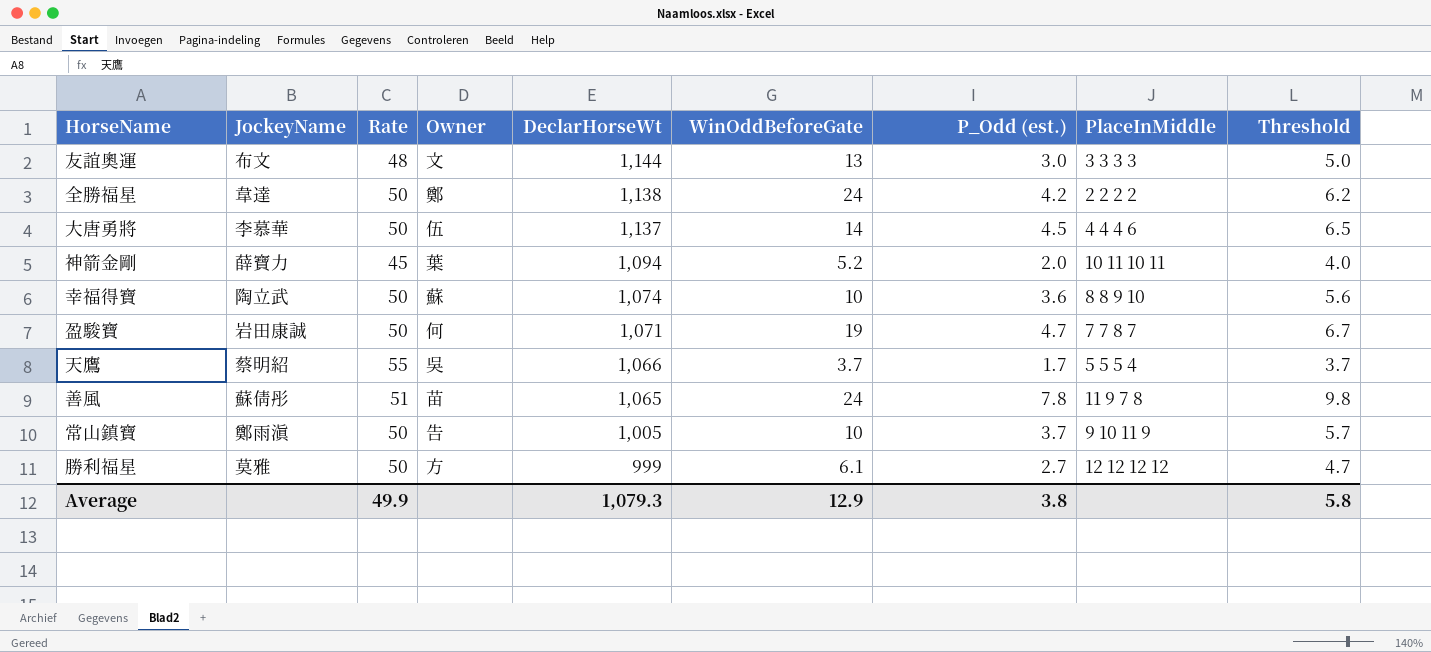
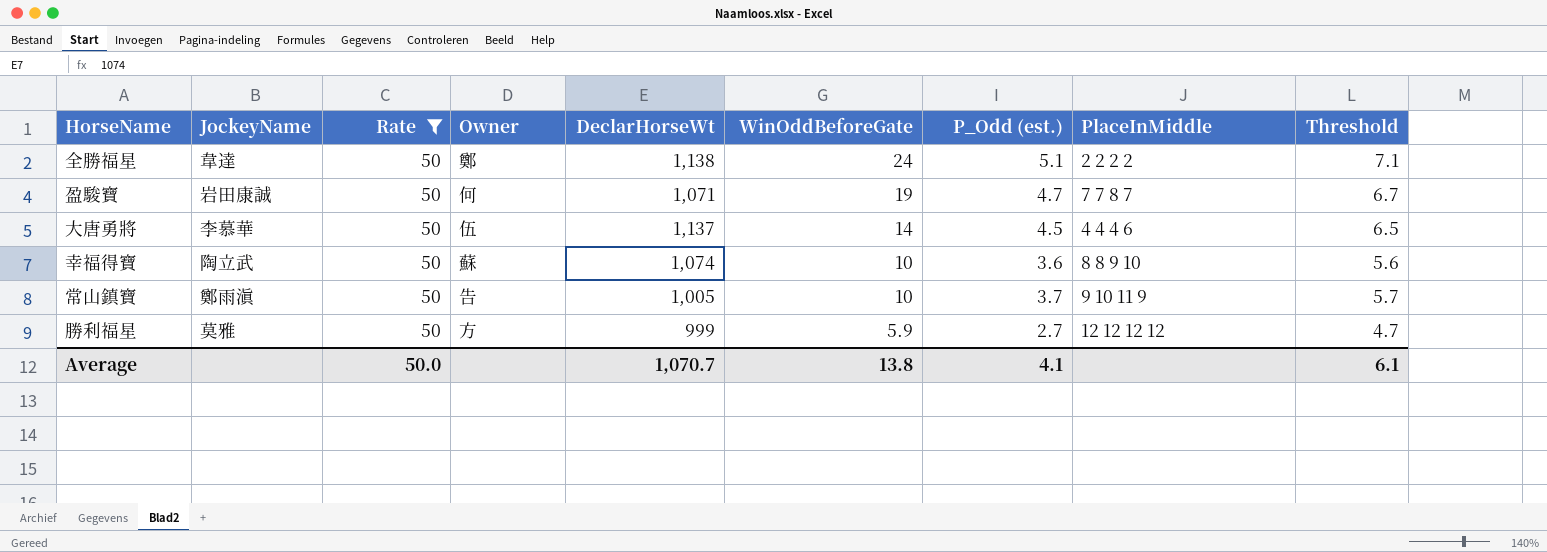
filter: none -> Rate = 50
row order: DeclarHorseWt descending -> WinOddBeforeGate descending
全勝福星 | P_Odd (est.): 4.2 -> 5.1
全勝福星 | Threshold: 6.2 -> 7.1
勝利福星 | WinOddBeforeGate: 6.1 -> 5.9
Average | Rate: 49.9 -> 50.0
Average | DeclarHorseWt: 1,079.3 -> 1,070.7
Average | WinOddBeforeGate: 12.9 -> 13.8
Average | P_Odd (est.): 3.8 -> 4.1
Average | Threshold: 5.8 -> 6.1

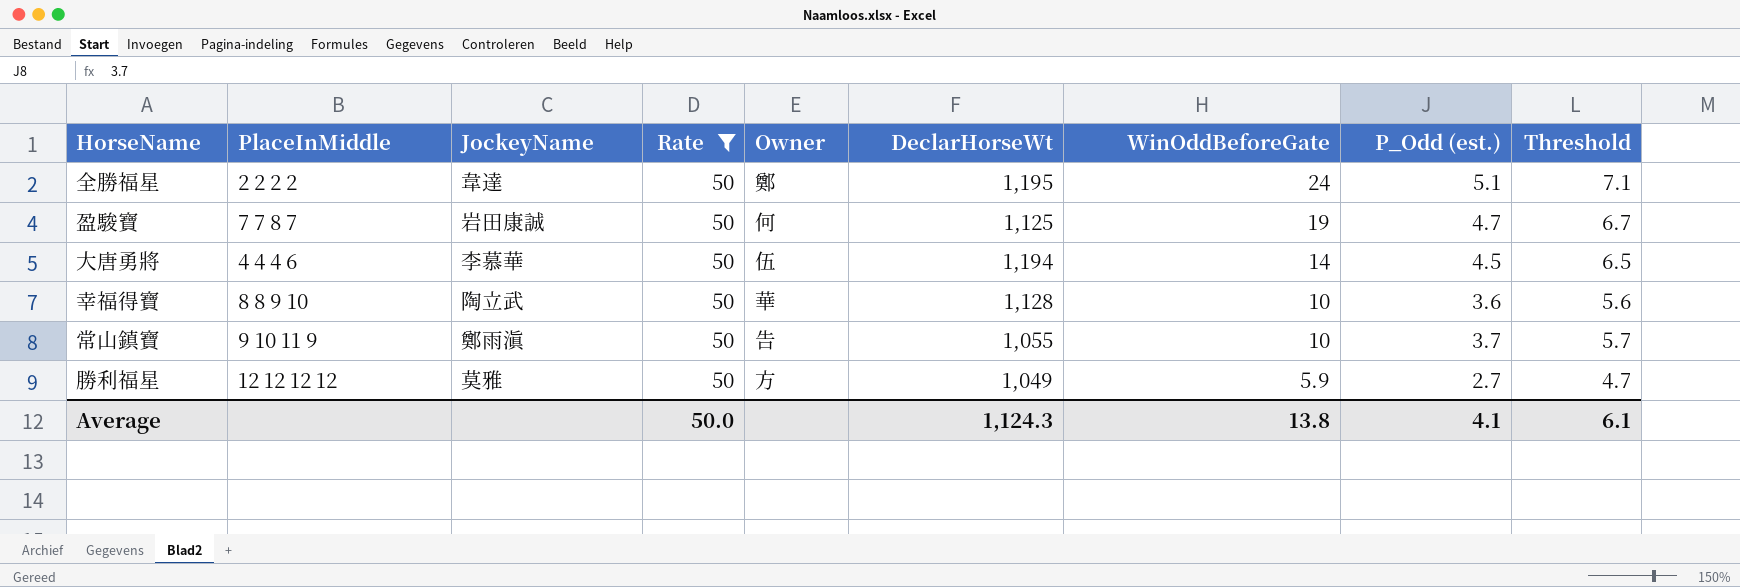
column PlaceInMiddle | position: 8 -> 2
全勝福星 | DeclarHorseWt: 1,138 -> 1,195
盈駿寶 | DeclarHorseWt: 1,071 -> 1,125
大唐勇將 | DeclarHorseWt: 1,137 -> 1,194
幸福得寶 | Owner: 蘇 -> 華
幸福得寶 | DeclarHorseWt: 1,074 -> 1,128
常山鎮寶 | DeclarHorseWt: 1,005 -> 1,055
勝利福星 | DeclarHorseWt: 999 -> 1,049
Average | DeclarHorseWt: 1,070.7 -> 1,124.3

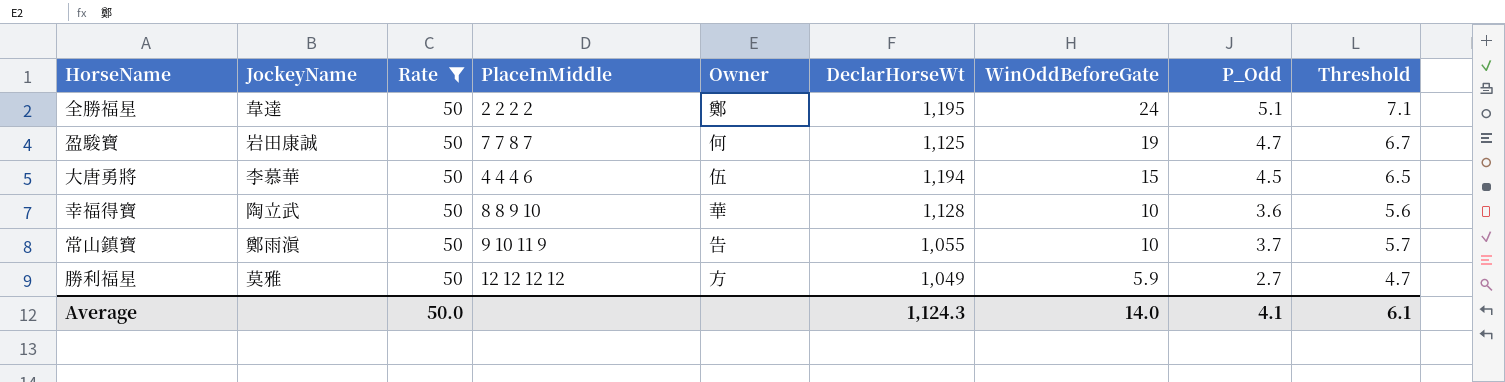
column PlaceInMiddle | position: 2 -> 4
column name: P_Odd (est.) -> P_Odd
大唐勇將 | WinOddBeforeGate: 14 -> 15
Average | WinOddBeforeGate: 13.8 -> 14.0

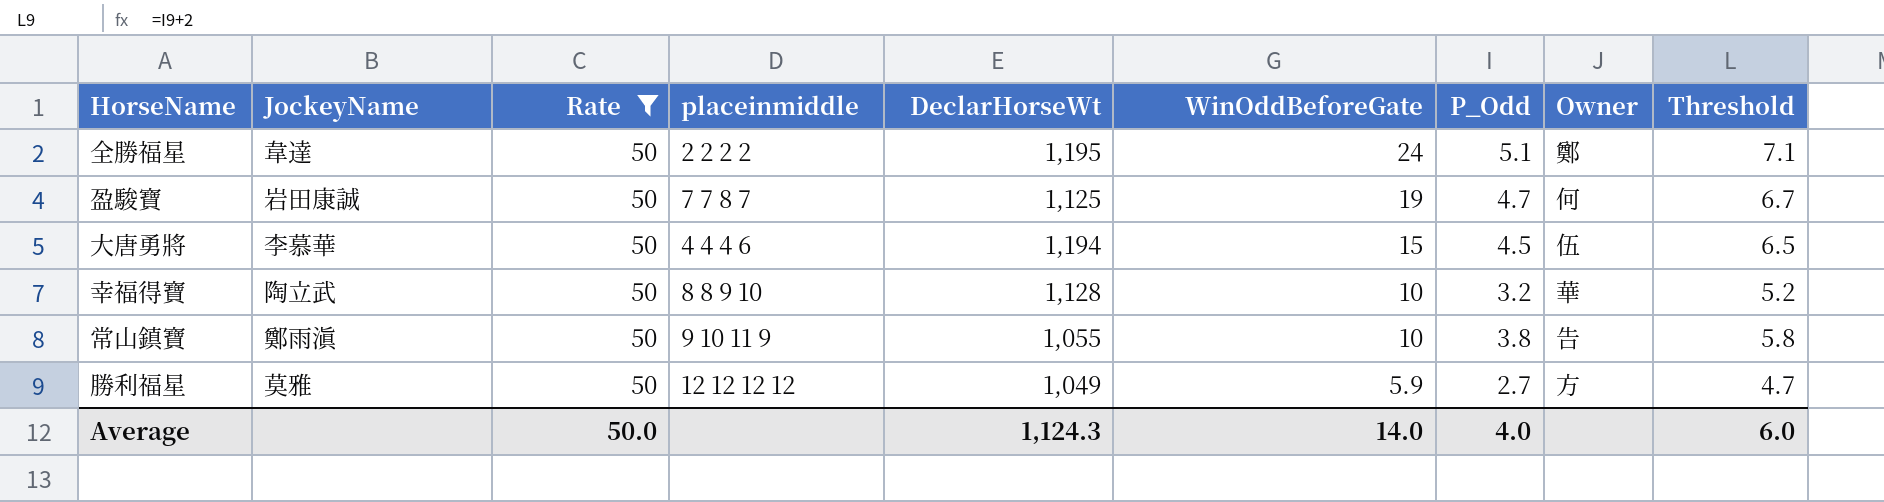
column name: PlaceInMiddle -> placeinmiddle
column Owner | position: 5 -> 8
幸福得寶 | P_Odd: 3.6 -> 3.2
幸福得寶 | Threshold: 5.6 -> 5.2
常山鎮寶 | P_Odd: 3.7 -> 3.8
常山鎮寶 | Threshold: 5.7 -> 5.8
Average | P_Odd: 4.1 -> 4.0
Average | Threshold: 6.1 -> 6.0

